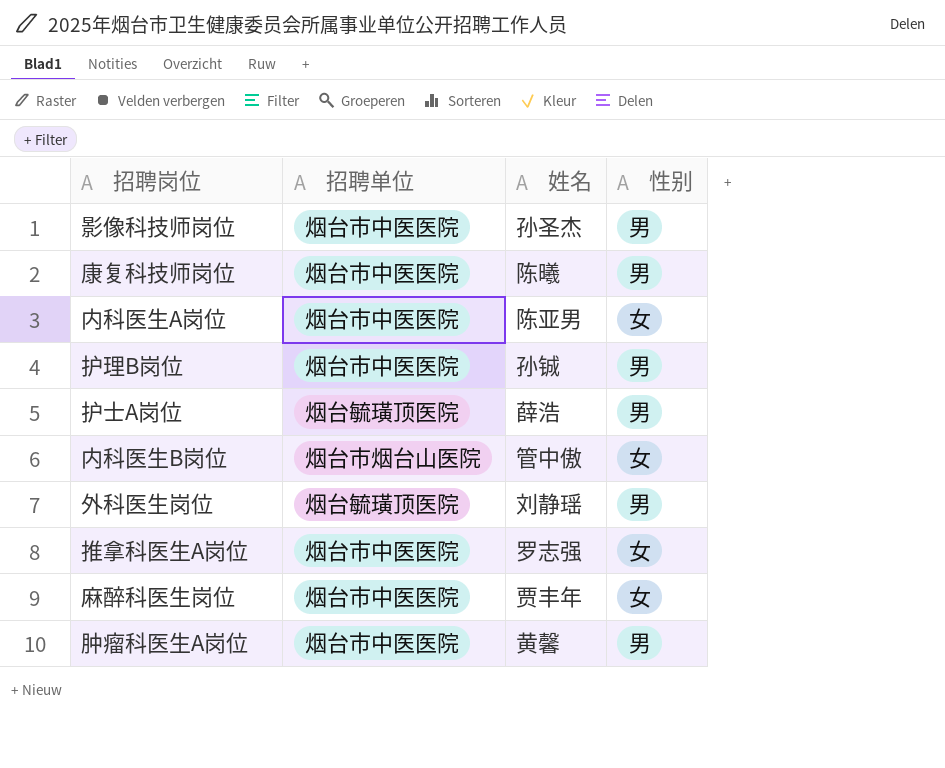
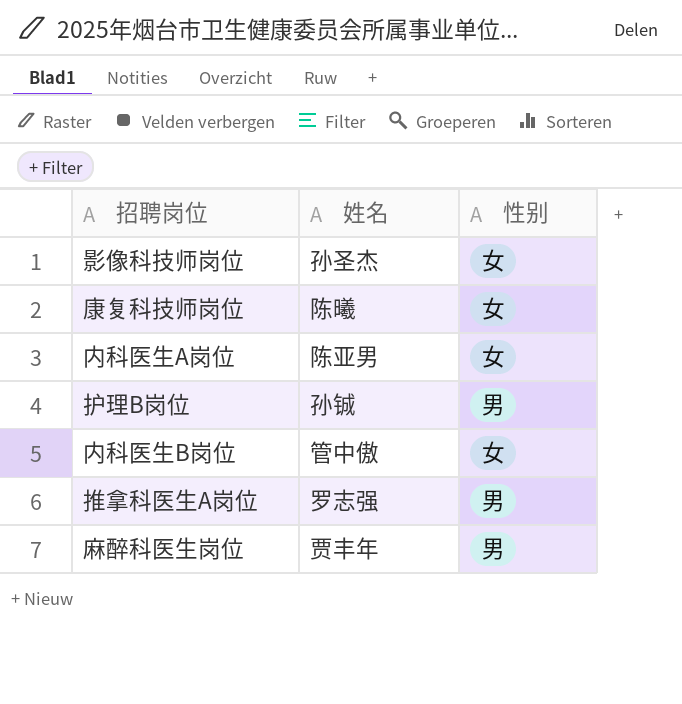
column 招聘单位 | position: 2 -> none
row 护士A岗位: 烟台毓璜顶医院 | 薛浩 | 男 -> none
row 外科医生岗位: 烟台毓璜顶医院 | 刘静瑶 | 男 -> none
row 肿瘤科医生A岗位: 烟台市中医医院 | 黄馨 | 男 -> none
影像科技师岗位 | 性别: 男 -> 女
康复科技师岗位 | 性别: 男 -> 女
推拿科医生A岗位 | 性别: 女 -> 男
麻醉科医生岗位 | 性别: 女 -> 男

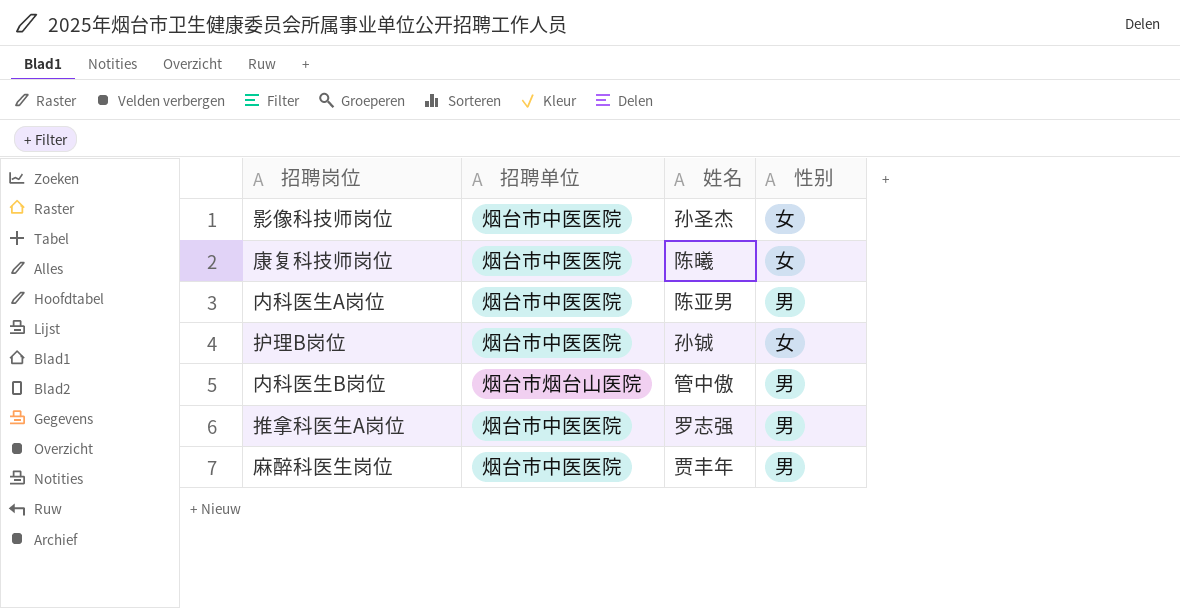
column 招聘单位 | position: none -> 2
内科医生A岗位 | 性别: 女 -> 男
护理B岗位 | 性别: 男 -> 女
内科医生B岗位 | 性别: 女 -> 男

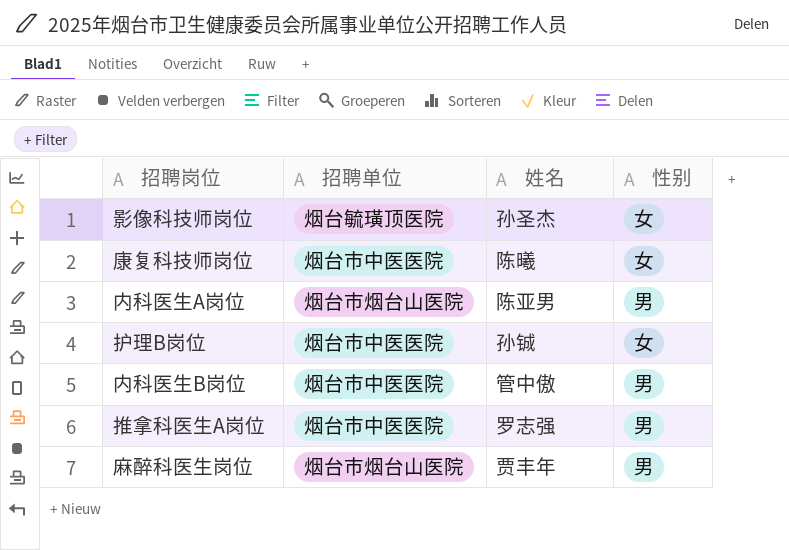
影像科技师岗位 | 招聘单位: 烟台市中医医院 -> 烟台毓璜顶医院
内科医生A岗位 | 招聘单位: 烟台市中医医院 -> 烟台市烟台山医院
内科医生B岗位 | 招聘单位: 烟台市烟台山医院 -> 烟台市中医医院
麻醉科医生岗位 | 招聘单位: 烟台市中医医院 -> 烟台市烟台山医院

